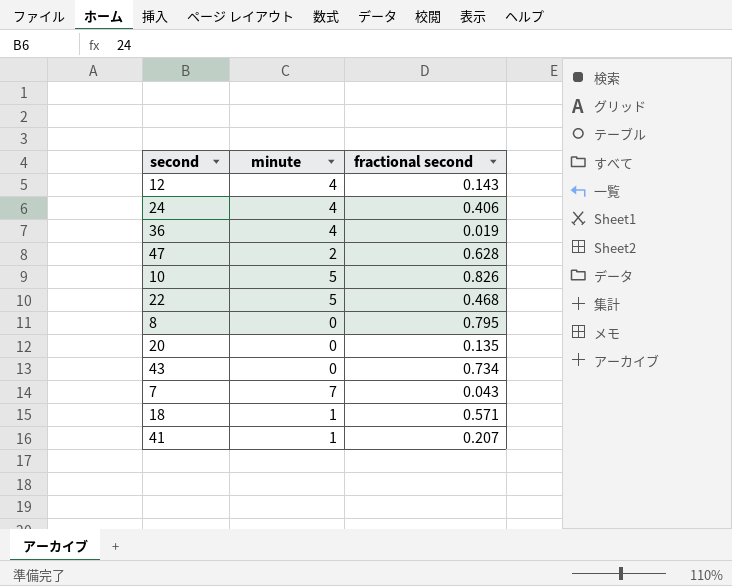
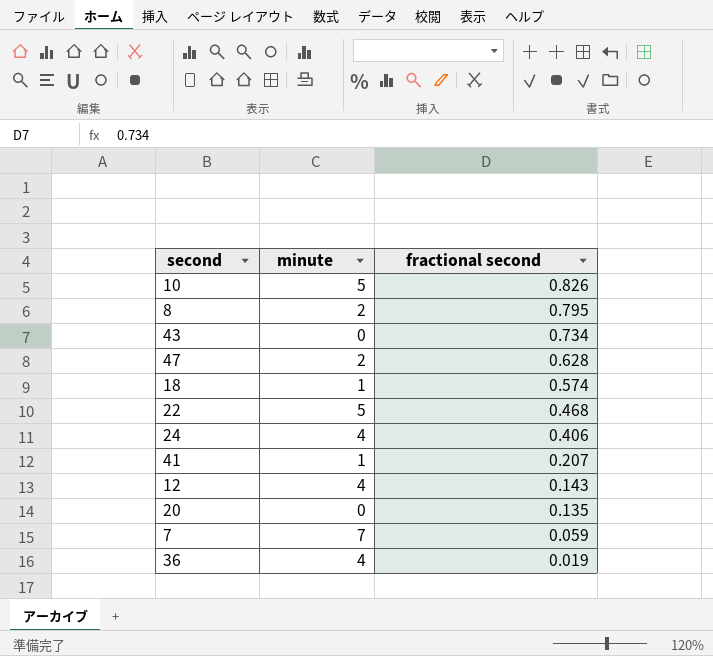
row order: none -> fractional second descending
8 | minute: 0 -> 2
18 | fractional second: 0.571 -> 0.574
7 | fractional second: 0.043 -> 0.059

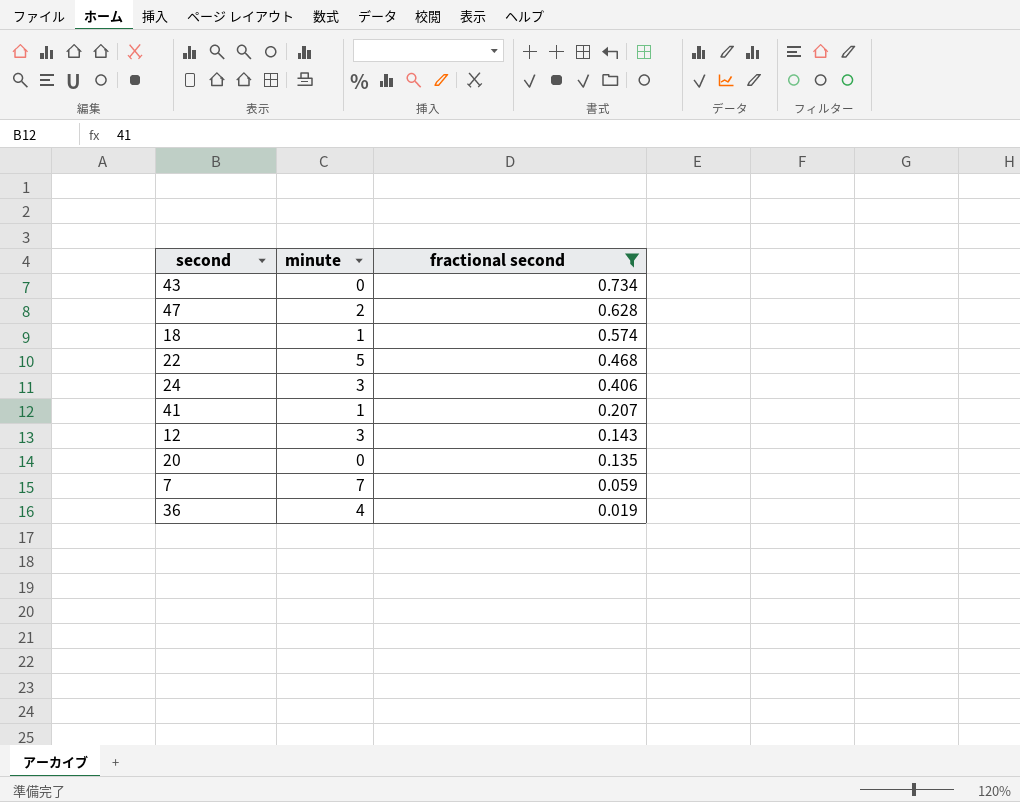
filter: none -> fractional second <= 0.734
24 | minute: 4 -> 3
12 | minute: 4 -> 3

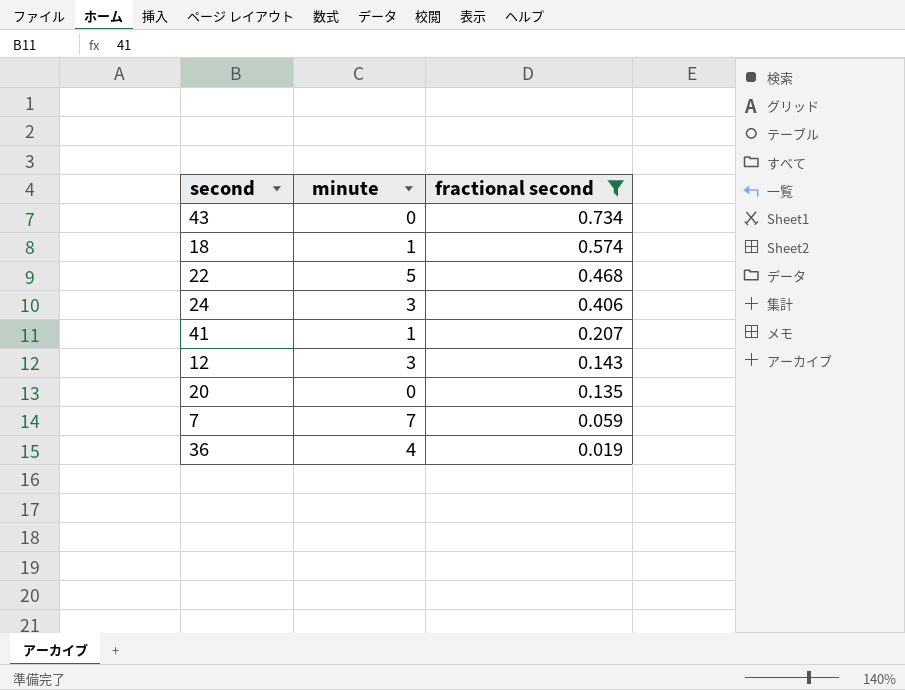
row 47: 2 | 0.628 -> none

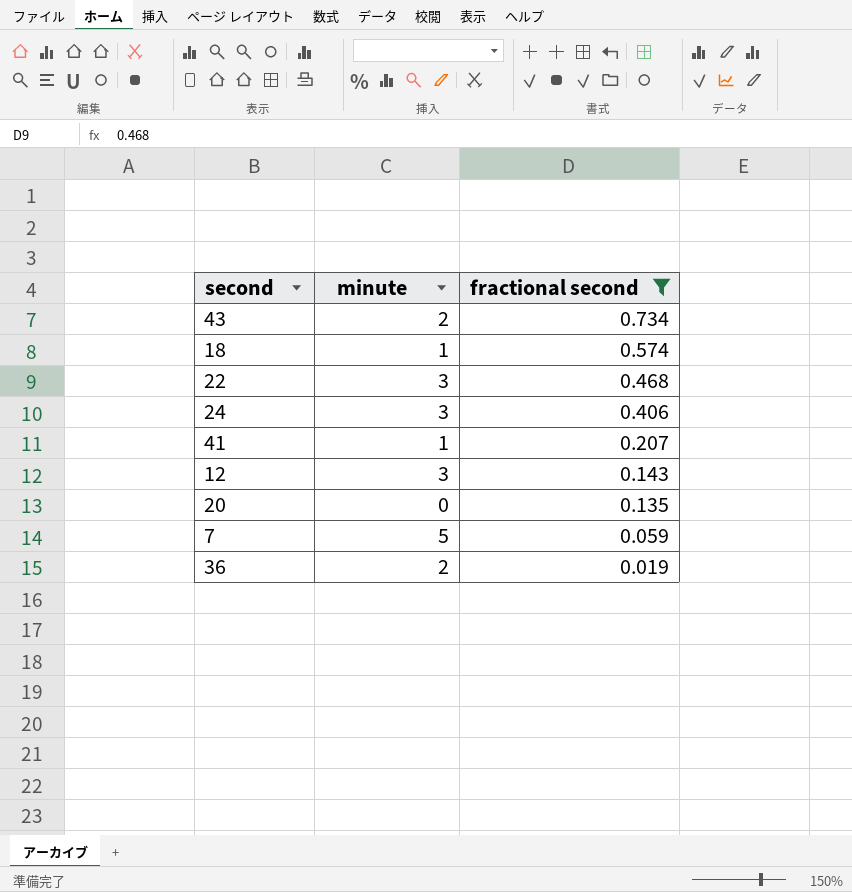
43 | minute: 0 -> 2
22 | minute: 5 -> 3
7 | minute: 7 -> 5
36 | minute: 4 -> 2

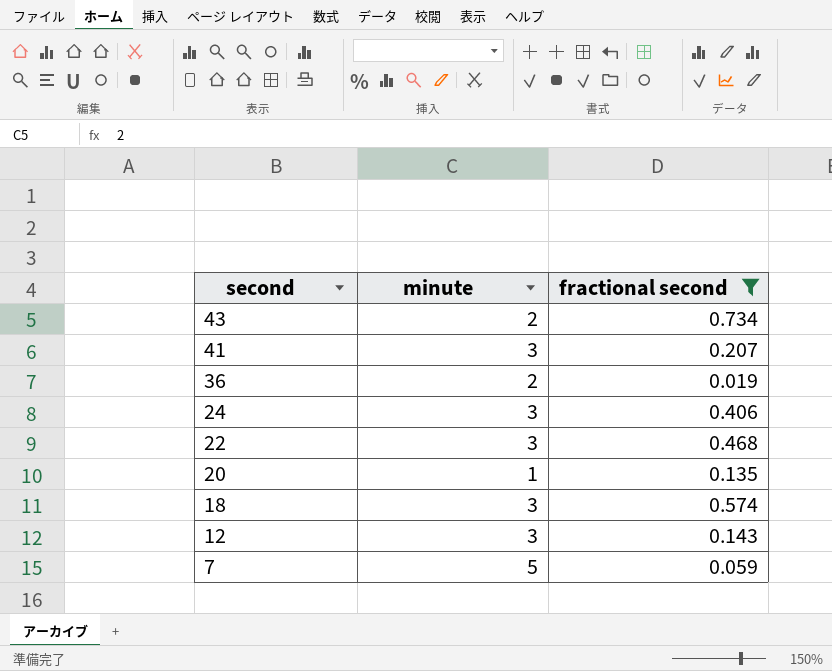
row order: fractional second descending -> second descending
41 | minute: 1 -> 3
20 | minute: 0 -> 1
18 | minute: 1 -> 3

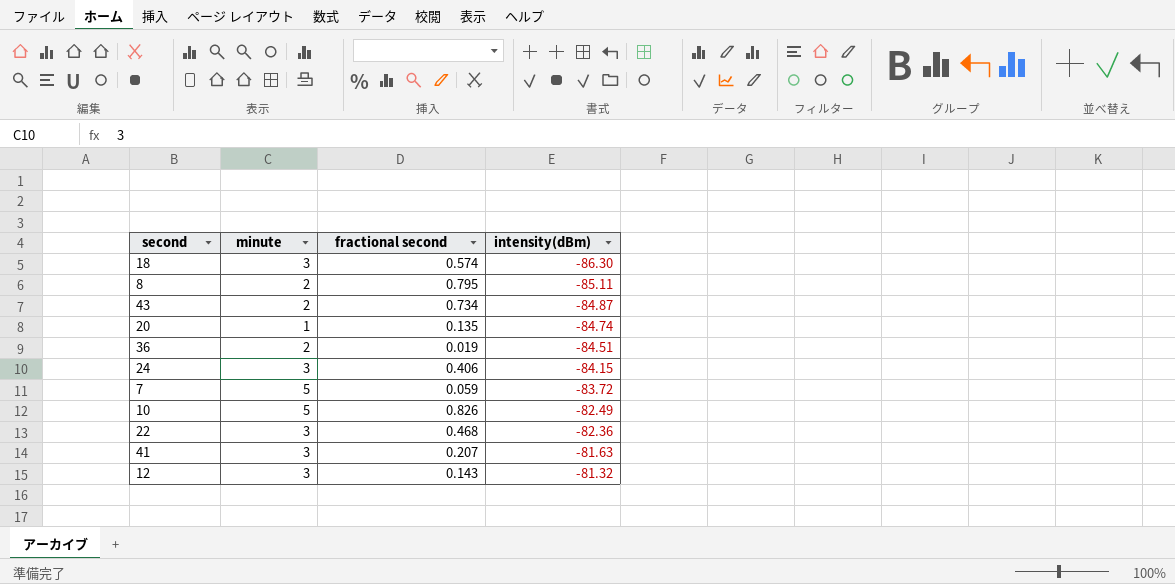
filter: fractional second <= 0.734 -> none
row order: second descending -> intensity(dBm) ascending
column intensity(dBm) | position: none -> 4

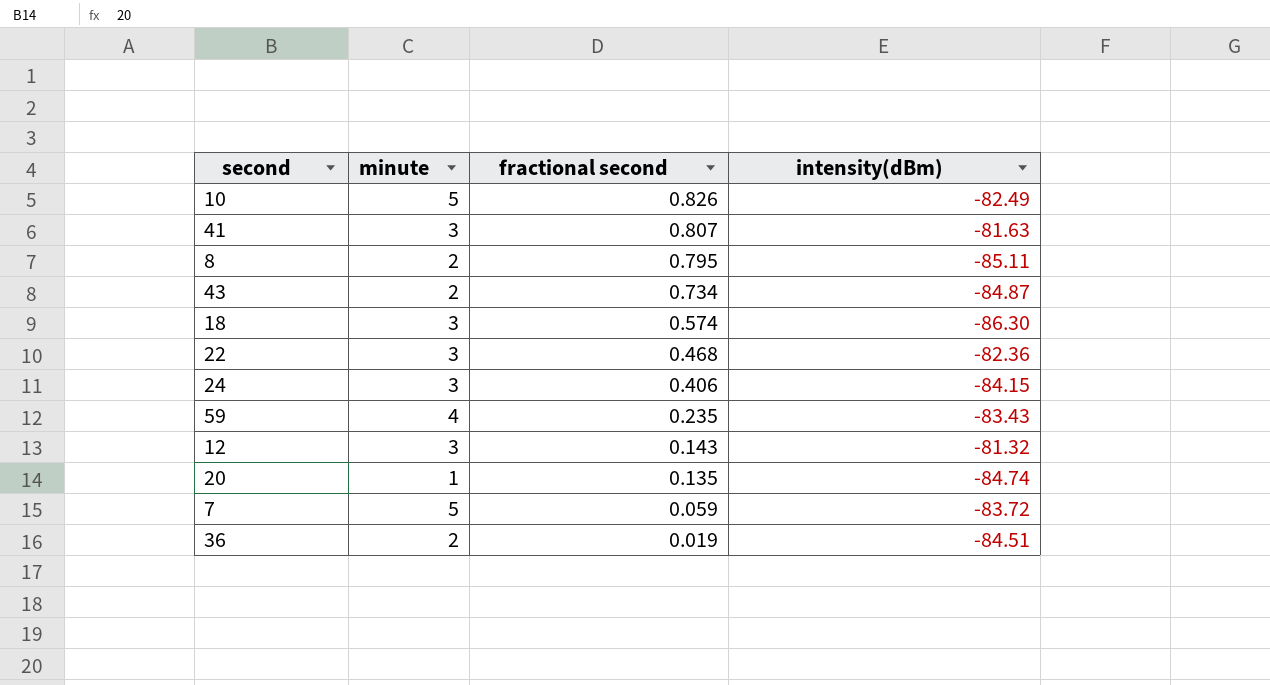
row order: intensity(dBm) ascending -> fractional second descending
41 | fractional second: 0.207 -> 0.807
row 59: none -> 4 | 0.235 | -83.43

